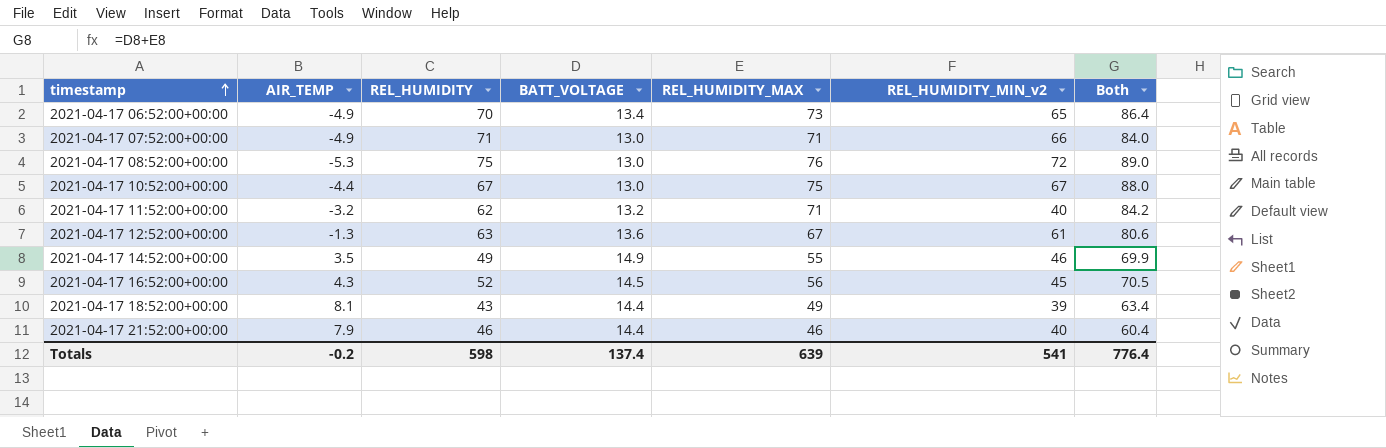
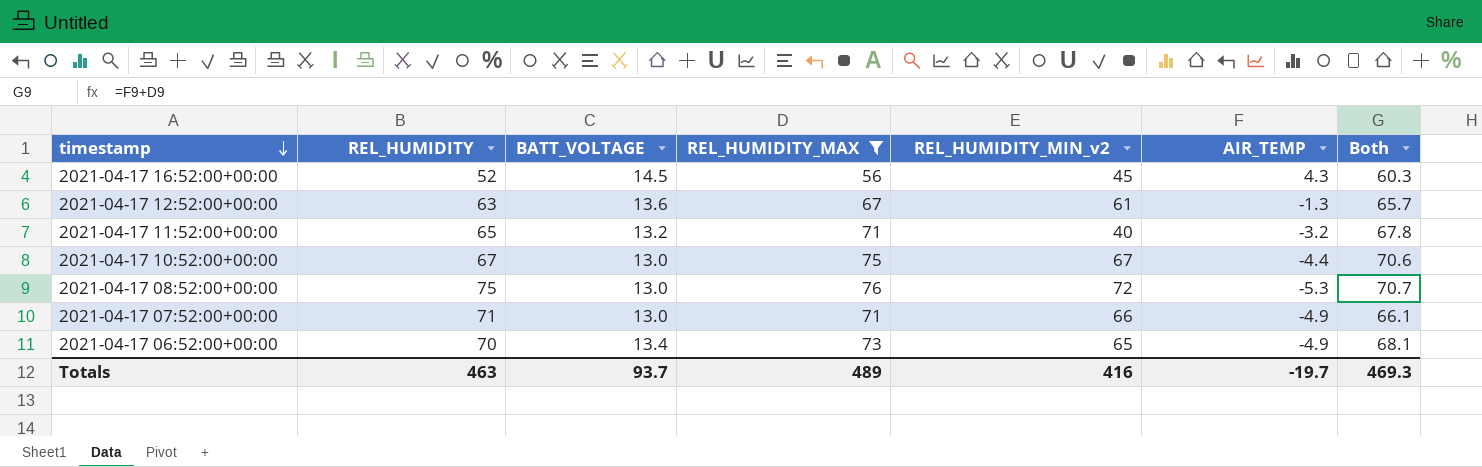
filter: none -> REL_HUMIDITY_MAX >= 56
row order: timestamp ascending -> timestamp descending
column AIR_TEMP | position: 2 -> 6
column Both | formula: [BATT_VOLTAGE] + [REL_HUMIDITY_MAX] -> [REL_HUMIDITY_MAX] + [AIR_TEMP]
2021-04-17 11:52:00+00:00 | REL_HUMIDITY: 62 -> 65
Totals | REL_HUMIDITY: 598 -> 463
Totals | BATT_VOLTAGE: 137.4 -> 93.7
Totals | REL_HUMIDITY_MAX: 639 -> 489
Totals | REL_HUMIDITY_MIN_v2: 541 -> 416
Totals | AIR_TEMP: -0.2 -> -19.7
Totals | Both: 776.4 -> 469.3

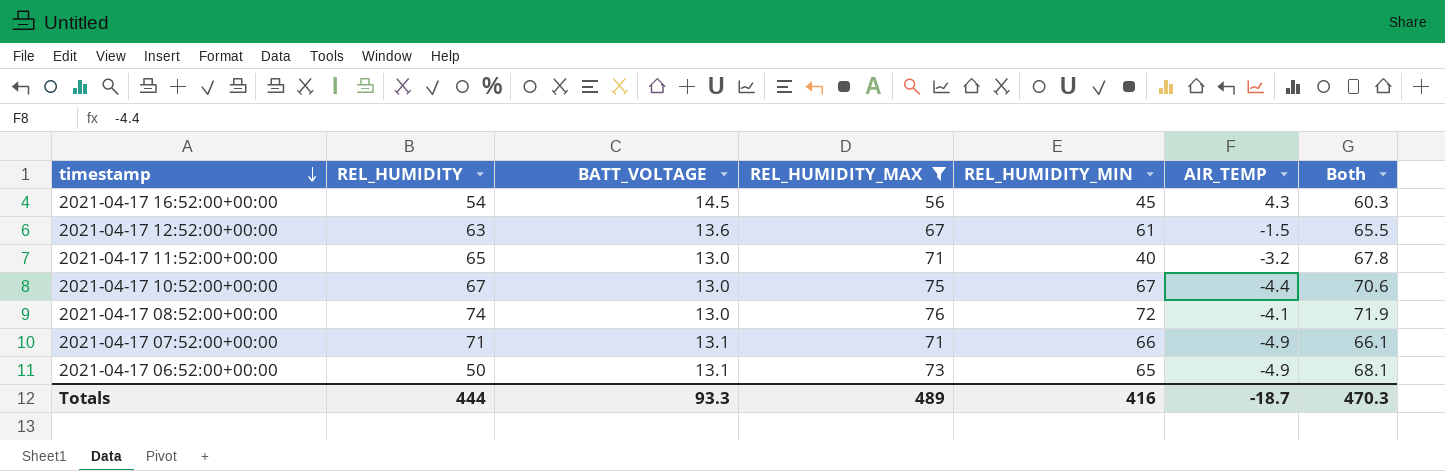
column name: REL_HUMIDITY_MIN_v2 -> REL_HUMIDITY_MIN
2021-04-17 16:52:00+00:00 | REL_HUMIDITY: 52 -> 54
2021-04-17 12:52:00+00:00 | AIR_TEMP: -1.3 -> -1.5
2021-04-17 12:52:00+00:00 | Both: 65.7 -> 65.5
2021-04-17 11:52:00+00:00 | BATT_VOLTAGE: 13.2 -> 13.0
2021-04-17 08:52:00+00:00 | REL_HUMIDITY: 75 -> 74
2021-04-17 08:52:00+00:00 | AIR_TEMP: -5.3 -> -4.1
2021-04-17 08:52:00+00:00 | Both: 70.7 -> 71.9
2021-04-17 07:52:00+00:00 | BATT_VOLTAGE: 13.0 -> 13.1
2021-04-17 06:52:00+00:00 | REL_HUMIDITY: 70 -> 50
2021-04-17 06:52:00+00:00 | BATT_VOLTAGE: 13.4 -> 13.1
Totals | REL_HUMIDITY: 463 -> 444
Totals | BATT_VOLTAGE: 93.7 -> 93.3
Totals | AIR_TEMP: -19.7 -> -18.7
Totals | Both: 469.3 -> 470.3

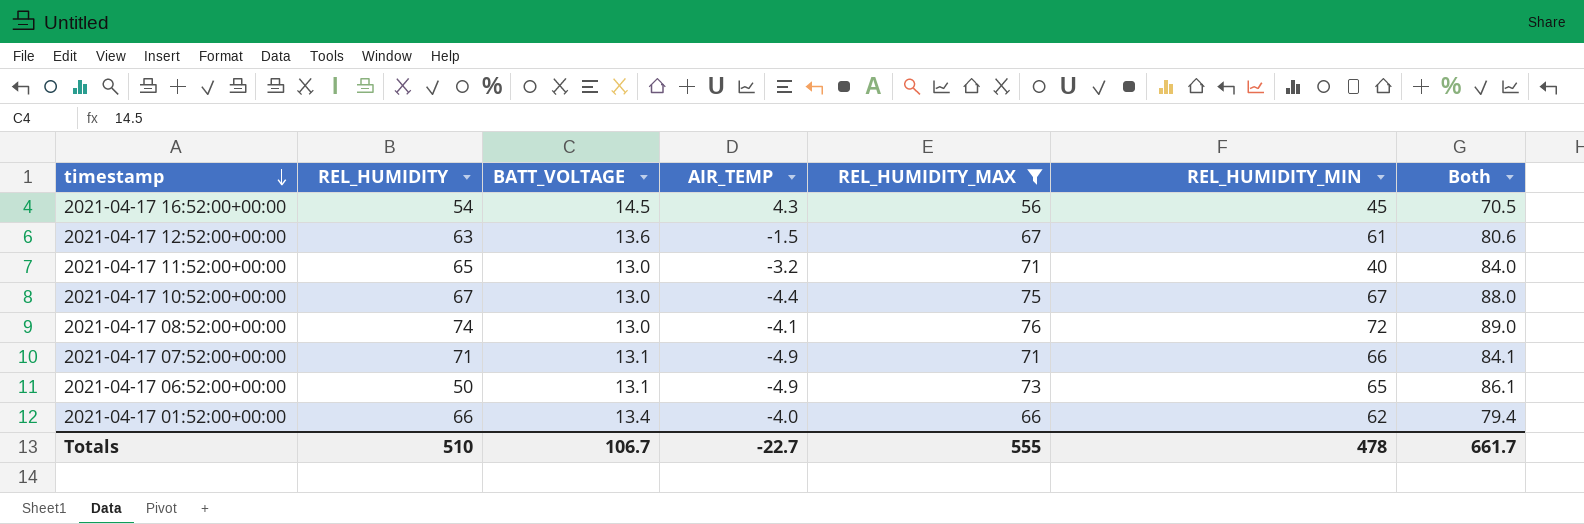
column AIR_TEMP | position: 6 -> 4
column Both | formula: [REL_HUMIDITY_MAX] + [AIR_TEMP] -> [BATT_VOLTAGE] + [REL_HUMIDITY_MAX]
row 2021-04-17 01:52:00+00:00: none -> 66 | 13.4 | -4.0 | 66 | 62 | 79.4
Totals | REL_HUMIDITY: 444 -> 510
Totals | BATT_VOLTAGE: 93.3 -> 106.7
Totals | AIR_TEMP: -18.7 -> -22.7
Totals | REL_HUMIDITY_MAX: 489 -> 555
Totals | REL_HUMIDITY_MIN: 416 -> 478
Totals | Both: 470.3 -> 661.7

